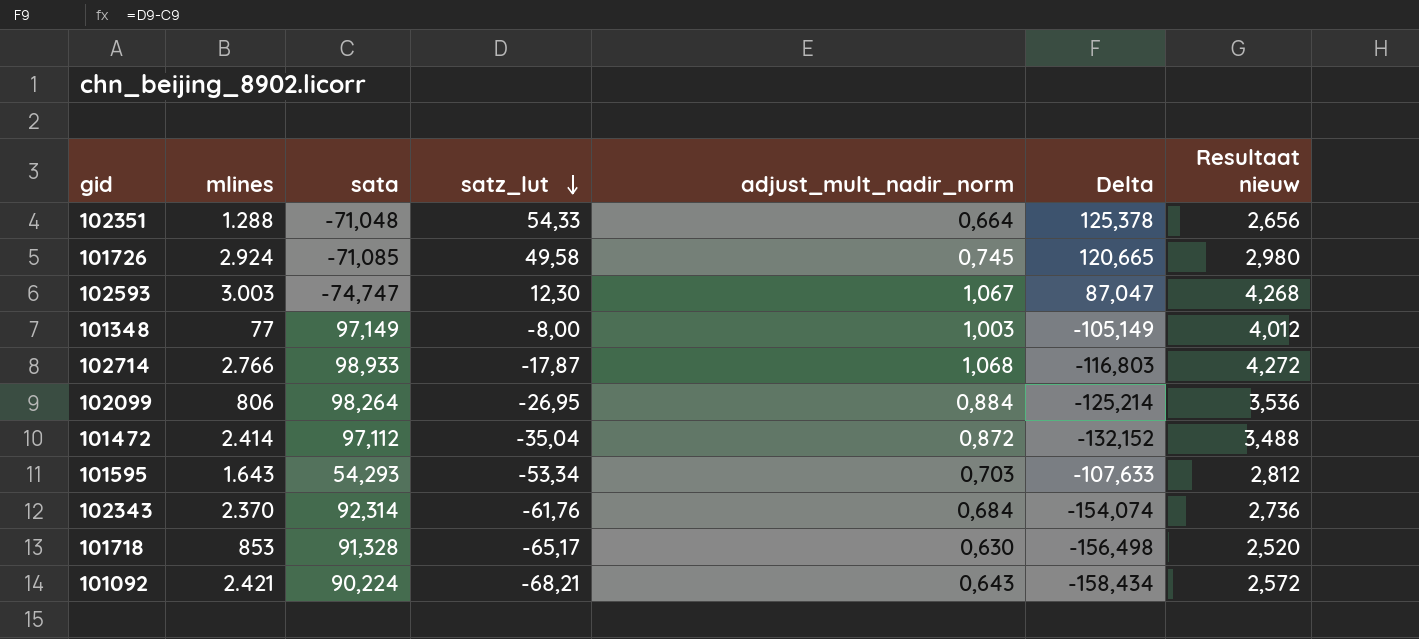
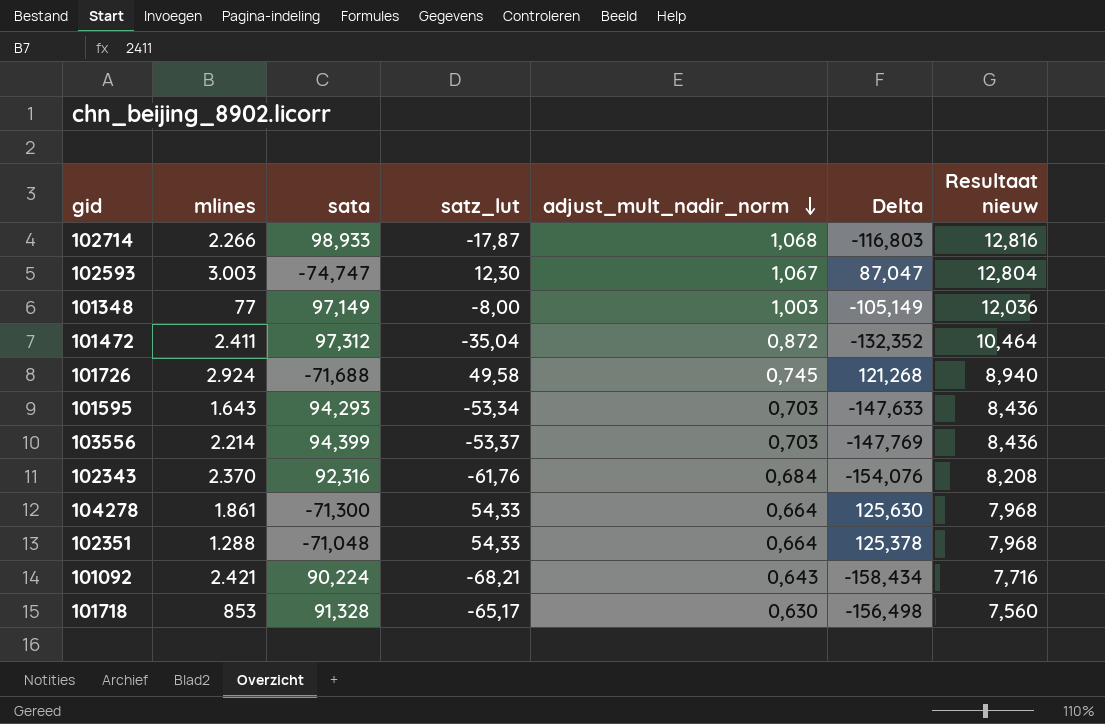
row order: satz_lut descending -> adjust_mult_nadir_norm descending
column Resultaat nieuw | formula: [adjust_mult_nadir_norm] * 4 -> [adjust_mult_nadir_norm] * 12
row 102099: 806 | 98,264 | -26,95 | 0,884 | -125,214 | 3,536 -> none
102714 | mlines: 2.766 -> 2.266
101472 | mlines: 2.414 -> 2.411
101472 | sata: 97,112 -> 97,312
101472 | Delta: -132,152 -> -132,352
101726 | sata: -71,085 -> -71,688
101726 | Delta: 120,665 -> 121,268
101595 | sata: 54,293 -> 94,293
101595 | Delta: -107,633 -> -147,633
row 103556: none -> 2.214 | 94,399 | -53,37 | 0,703 | -147,769 | 8,436
102343 | sata: 92,314 -> 92,316
102343 | Delta: -154,074 -> -154,076
row 104278: none -> 1.861 | -71,300 | 54,33 | 0,664 | 125,630 | 7,968

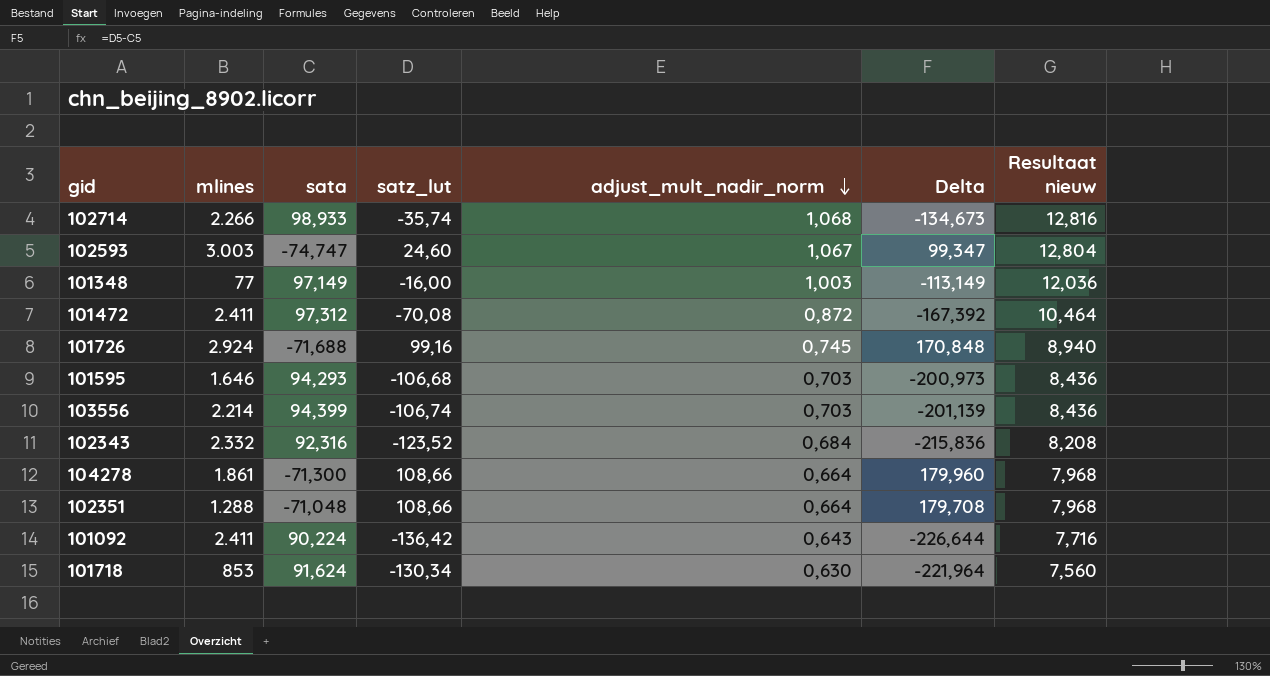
102714 | satz_lut: -17,87 -> -35,74
102714 | Delta: -116,803 -> -134,673
102593 | satz_lut: 12,30 -> 24,60
102593 | Delta: 87,047 -> 99,347
101348 | satz_lut: -8,00 -> -16,00
101348 | Delta: -105,149 -> -113,149
101472 | satz_lut: -35,04 -> -70,08
101472 | Delta: -132,352 -> -167,392
101726 | satz_lut: 49,58 -> 99,16
101726 | Delta: 121,268 -> 170,848
101595 | mlines: 1.643 -> 1.646
101595 | satz_lut: -53,34 -> -106,68
101595 | Delta: -147,633 -> -200,973
103556 | satz_lut: -53,37 -> -106,74
103556 | Delta: -147,769 -> -201,139
102343 | mlines: 2.370 -> 2.332
102343 | satz_lut: -61,76 -> -123,52
102343 | Delta: -154,076 -> -215,836
104278 | satz_lut: 54,33 -> 108,66
104278 | Delta: 125,630 -> 179,960
102351 | satz_lut: 54,33 -> 108,66
102351 | Delta: 125,378 -> 179,708
101092 | mlines: 2.421 -> 2.411
101092 | satz_lut: -68,21 -> -136,42
101092 | Delta: -158,434 -> -226,644
101718 | sata: 91,328 -> 91,624
101718 | satz_lut: -65,17 -> -130,34
101718 | Delta: -156,498 -> -221,964

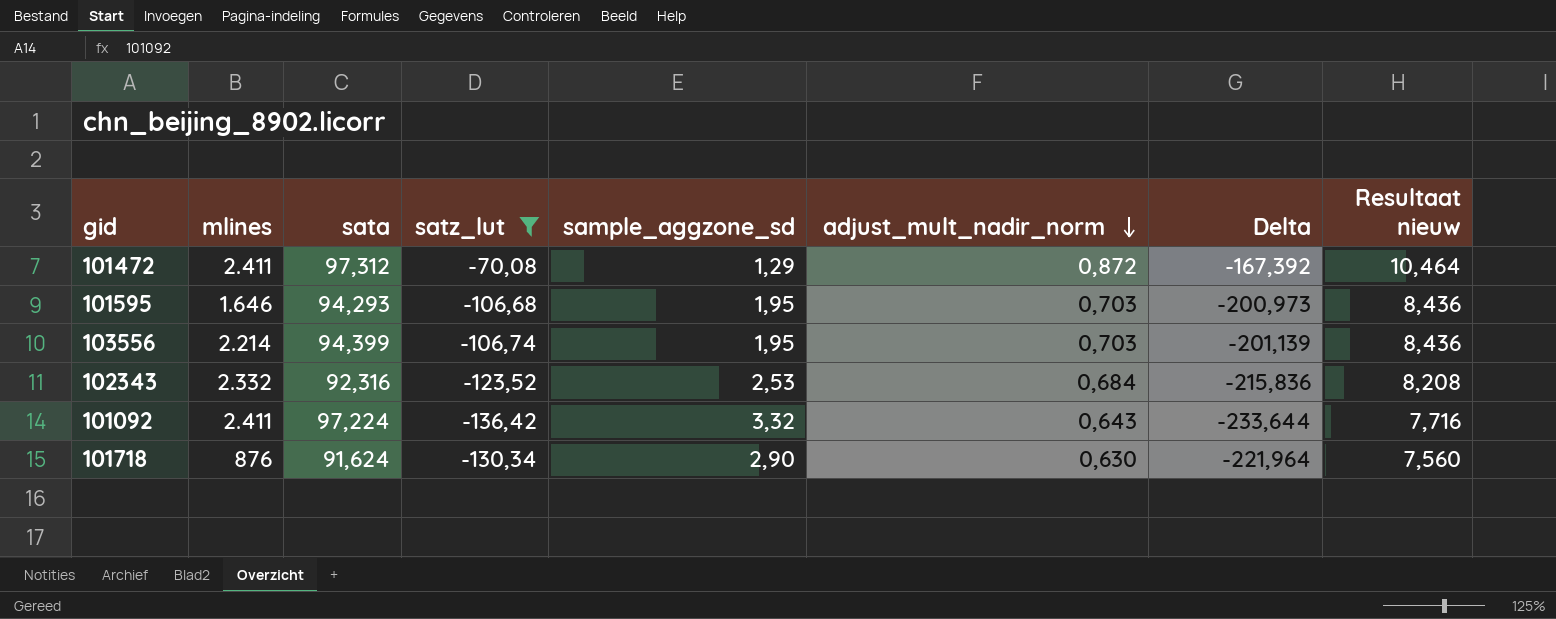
filter: none -> satz_lut <= -70,08
column sample_aggzone_sd | position: none -> 5
101092 | sata: 90,224 -> 97,224
101092 | Delta: -226,644 -> -233,644
101718 | mlines: 853 -> 876

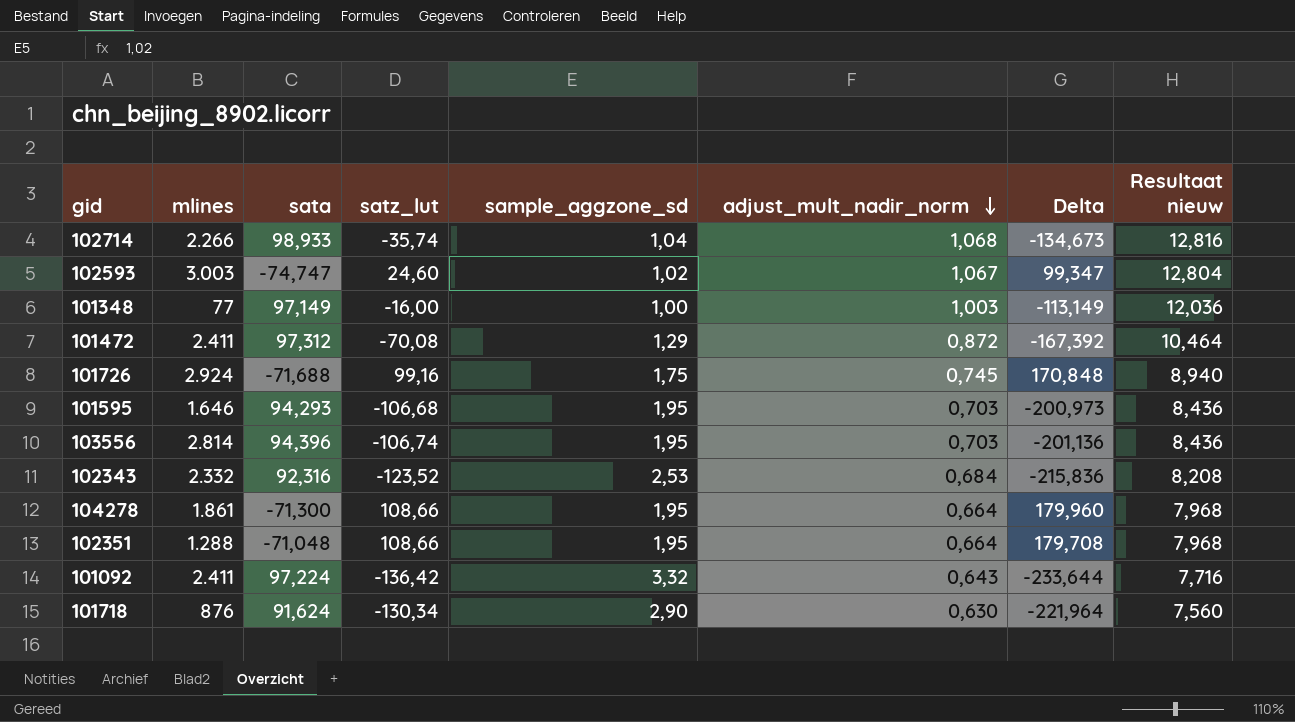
filter: satz_lut <= -70,08 -> none
103556 | mlines: 2.214 -> 2.814
103556 | sata: 94,399 -> 94,396
103556 | Delta: -201,139 -> -201,136

